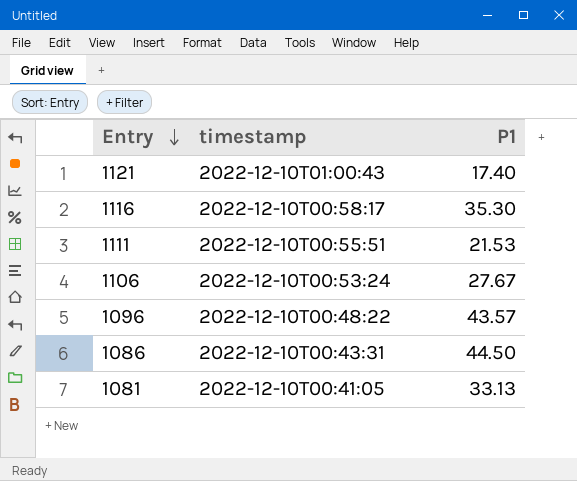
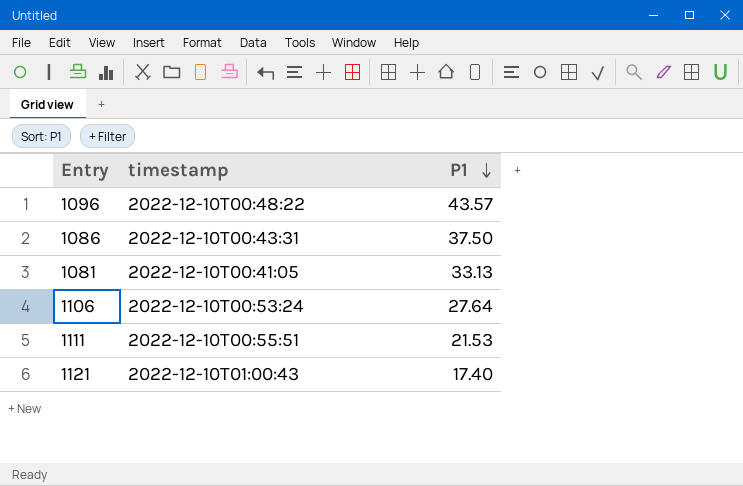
row order: Entry descending -> P1 descending
row 1116: 2022-12-10T00:58:17 | 35.30 -> none
1086 | P1: 44.50 -> 37.50
1106 | P1: 27.67 -> 27.64

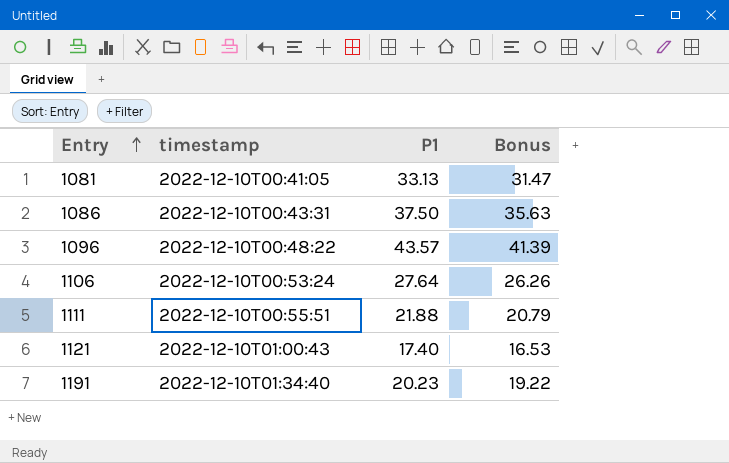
row order: P1 descending -> Entry ascending
column Bonus | formula: none -> [P1] * 0.95
1111 | P1: 21.53 -> 21.88
row 1191: none -> 2022-12-10T01:34:40 | 20.23 | 19.22

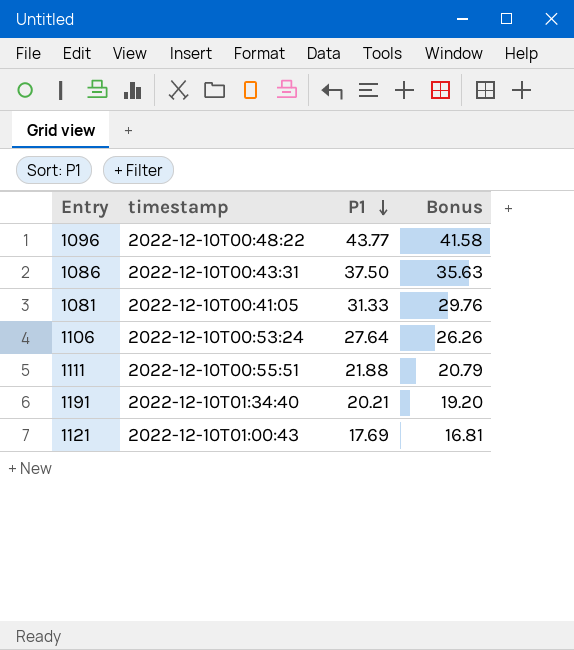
row order: Entry ascending -> P1 descending
1096 | P1: 43.57 -> 43.77
1096 | Bonus: 41.39 -> 41.58
1081 | P1: 33.13 -> 31.33
1081 | Bonus: 31.47 -> 29.76
1191 | P1: 20.23 -> 20.21
1191 | Bonus: 19.22 -> 19.20
1121 | P1: 17.40 -> 17.69
1121 | Bonus: 16.53 -> 16.81

